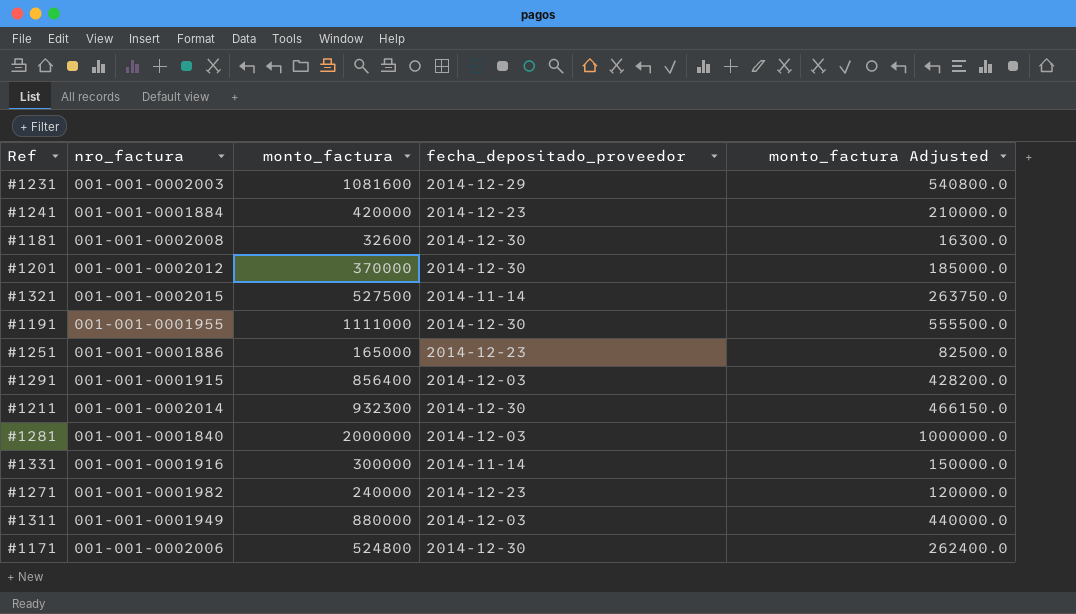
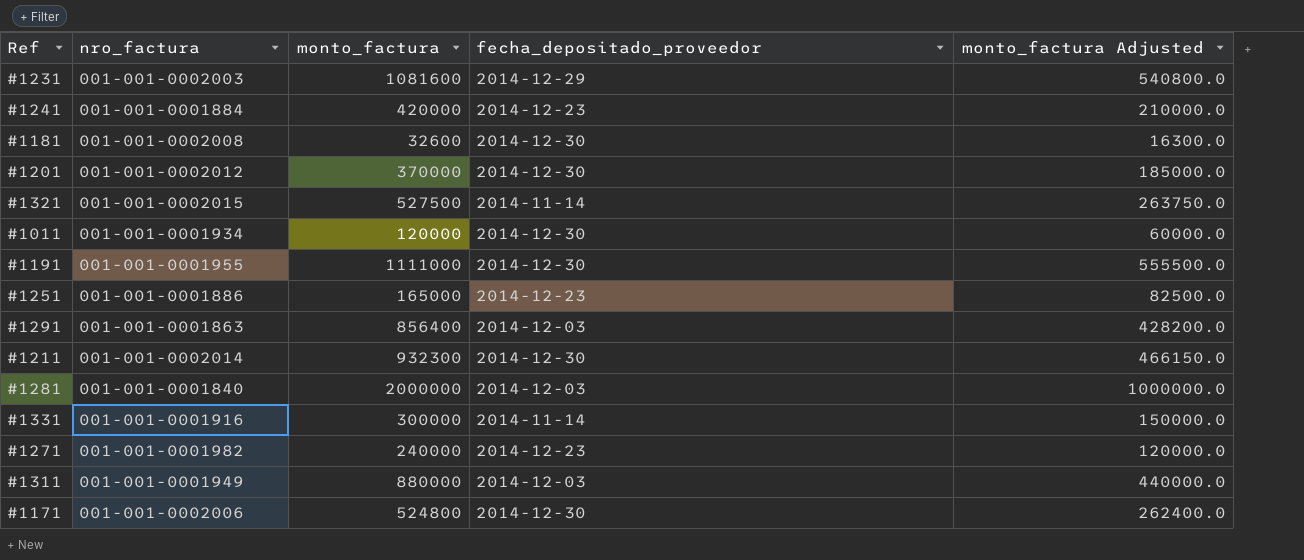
row #1011: none -> 001-001-0001934 | 120000 | 2014-12-30 | 60000.0
#1291 | nro_factura: 001-001-0001915 -> 001-001-0001863

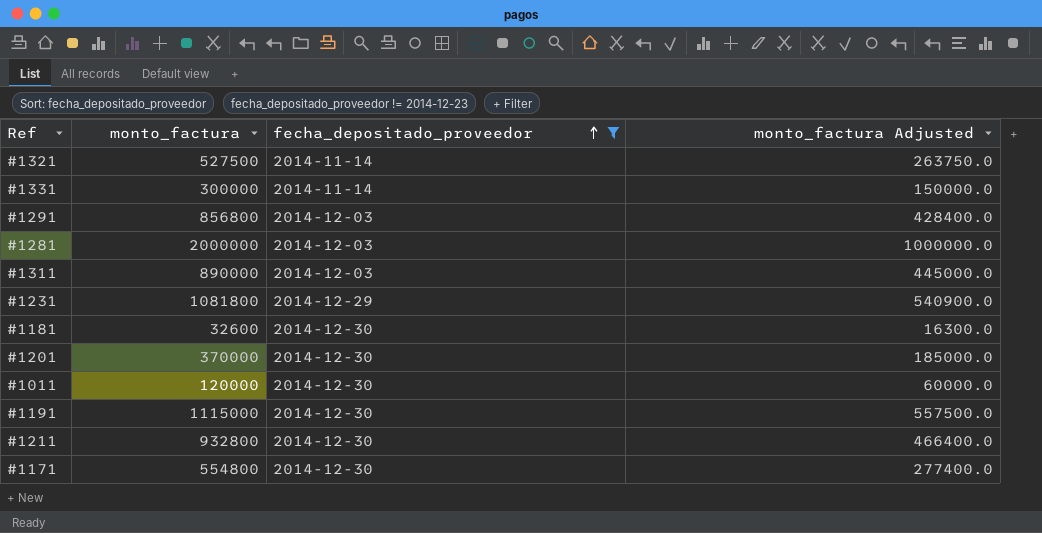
filter: none -> fecha_depositado_proveedor != 2014-12-23
row order: none -> fecha_depositado_proveedor ascending
column nro_factura | position: 2 -> none
#1291 | monto_factura: 856400 -> 856800
#1291 | monto_factura Adjusted: 428200.0 -> 428400.0
#1311 | monto_factura: 880000 -> 890000
#1311 | monto_factura Adjusted: 440000.0 -> 445000.0
#1231 | monto_factura: 1081600 -> 1081800
#1231 | monto_factura Adjusted: 540800.0 -> 540900.0
#1191 | monto_factura: 1111000 -> 1115000
#1191 | monto_factura Adjusted: 555500.0 -> 557500.0
#1211 | monto_factura: 932300 -> 932800
#1211 | monto_factura Adjusted: 466150.0 -> 466400.0
#1171 | monto_factura: 524800 -> 554800
#1171 | monto_factura Adjusted: 262400.0 -> 277400.0

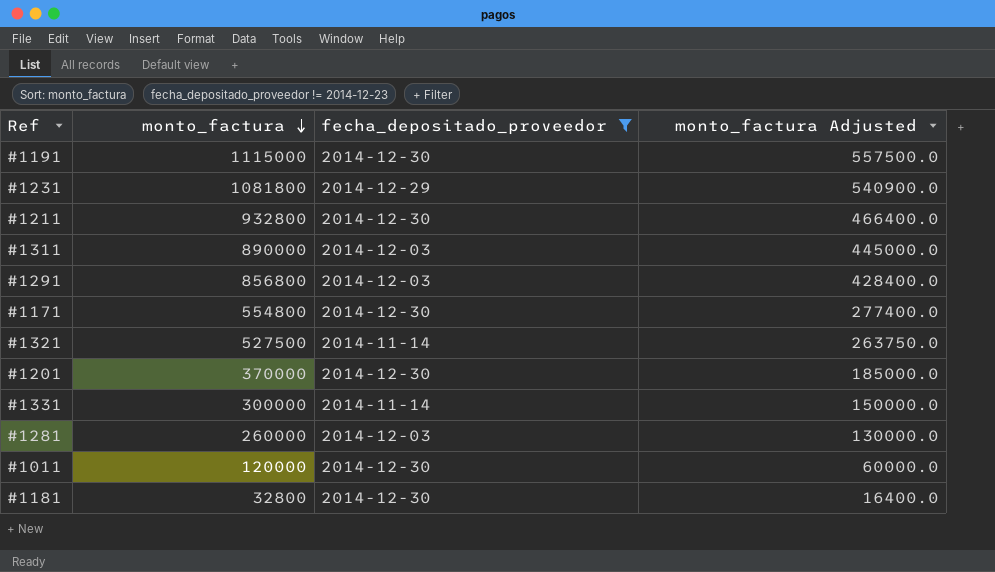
row order: fecha_depositado_proveedor ascending -> monto_factura descending
#1281 | monto_factura: 2000000 -> 260000
#1281 | monto_factura Adjusted: 1000000.0 -> 130000.0
#1181 | monto_factura: 32600 -> 32800
#1181 | monto_factura Adjusted: 16300.0 -> 16400.0

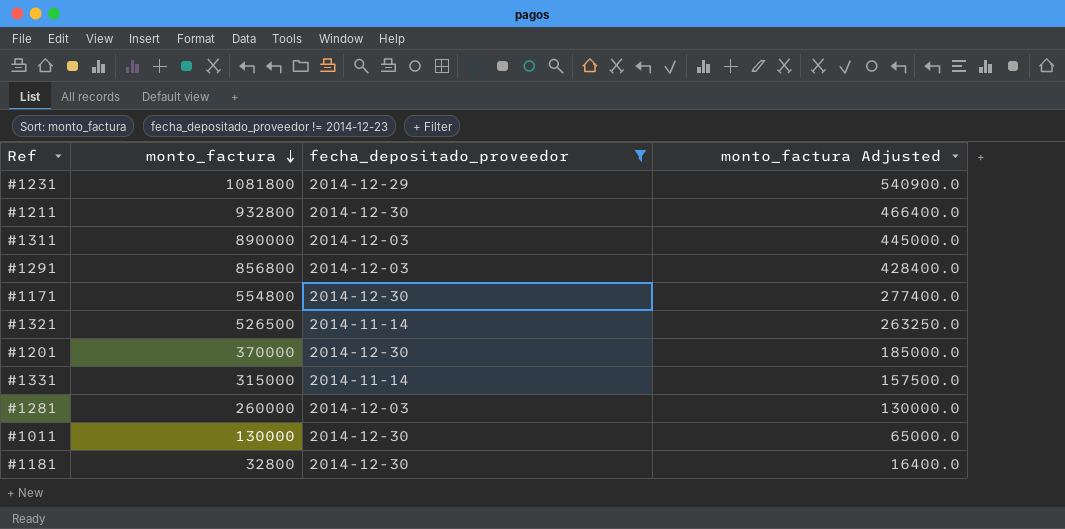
row #1191: 1115000 | 2014-12-30 | 557500.0 -> none
#1321 | monto_factura: 527500 -> 526500
#1321 | monto_factura Adjusted: 263750.0 -> 263250.0
#1331 | monto_factura: 300000 -> 315000
#1331 | monto_factura Adjusted: 150000.0 -> 157500.0
#1011 | monto_factura: 120000 -> 130000
#1011 | monto_factura Adjusted: 60000.0 -> 65000.0

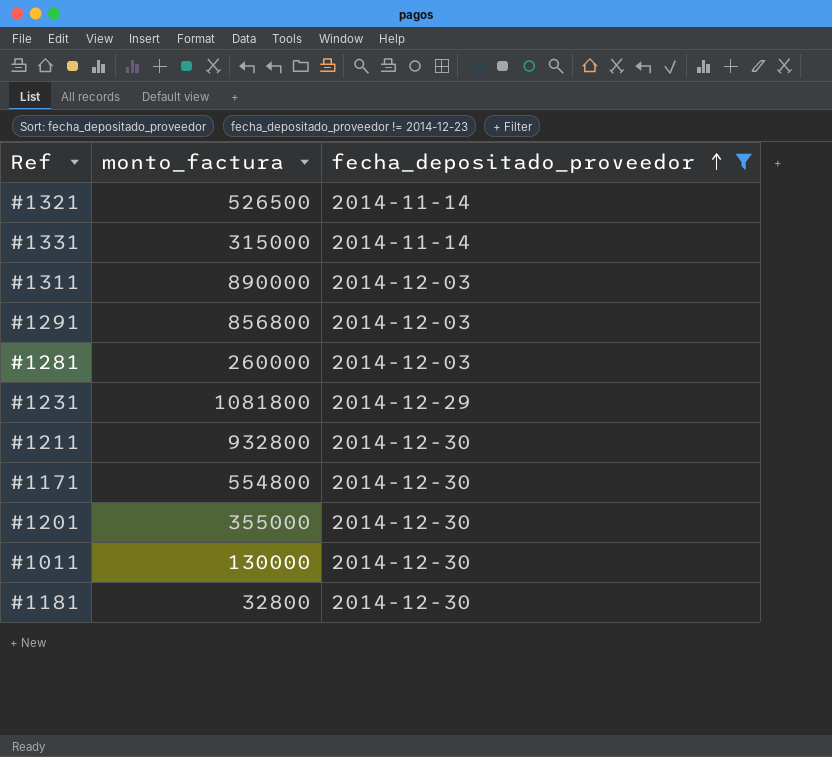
row order: monto_factura descending -> fecha_depositado_proveedor ascending
column monto_factura Adjusted | formula: [monto_factura] * 0.5 -> none
#1201 | monto_factura: 370000 -> 355000

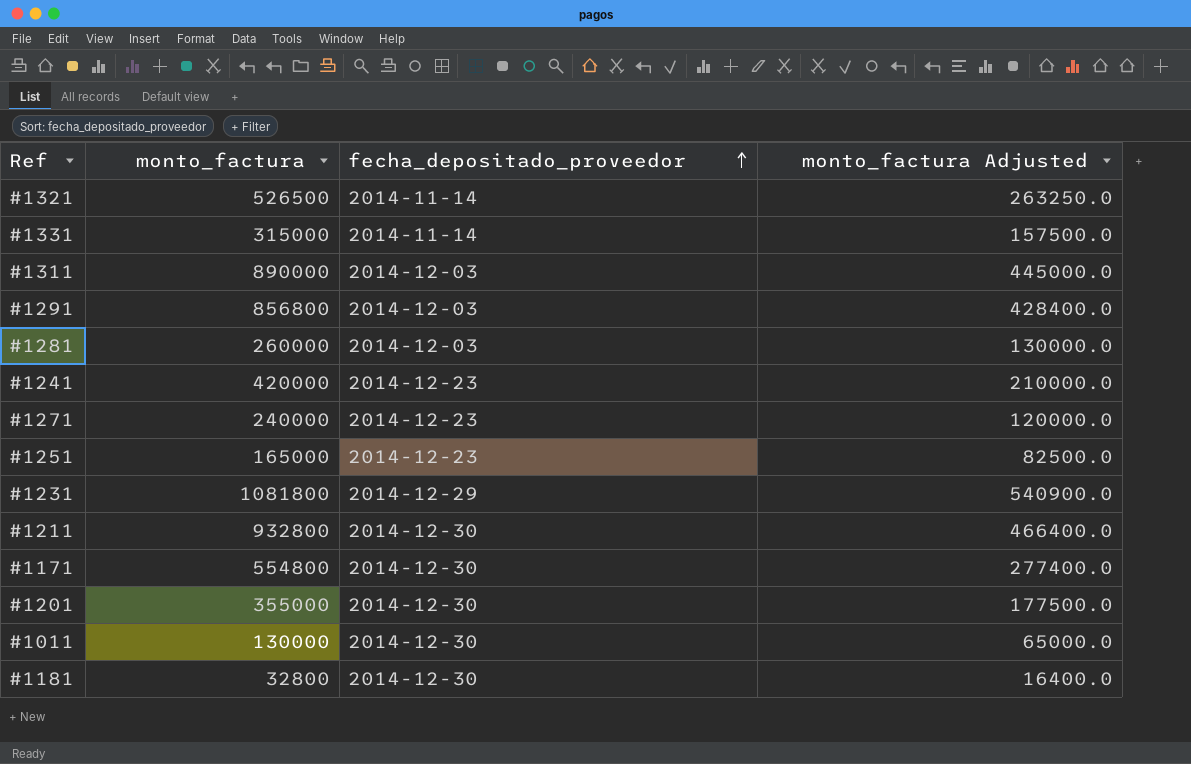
filter: fecha_depositado_proveedor != 2014-12-23 -> none
column monto_factura Adjusted | formula: none -> [monto_factura] * 0.5

